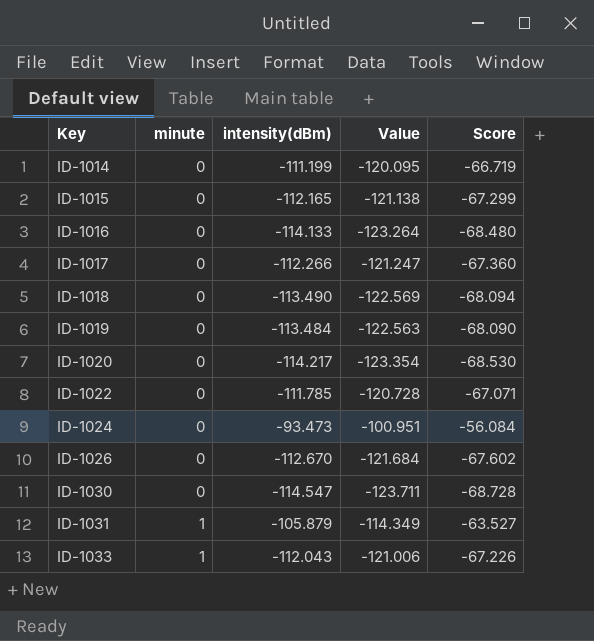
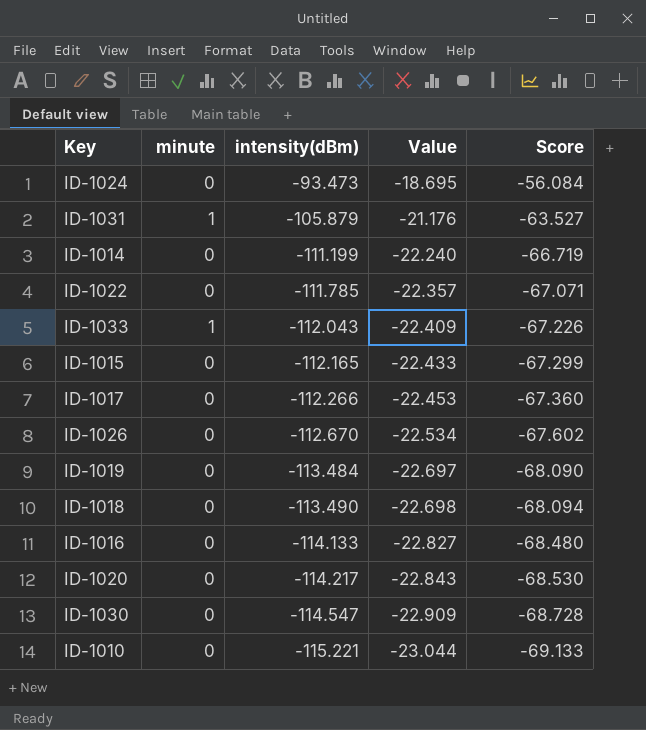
row order: Key ascending -> intensity(dBm) descending
column Value | formula: [intensity(dBm)] * 1.08 -> [intensity(dBm)] * 0.2
row ID-1010: none -> 0 | -115.221 | -23.044 | -69.133

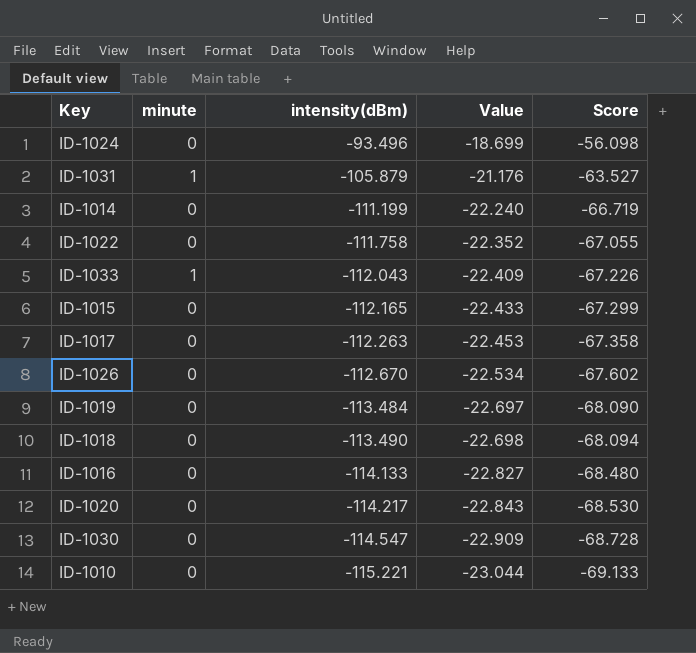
ID-1024 | intensity(dBm): -93.473 -> -93.496
ID-1024 | Value: -18.695 -> -18.699
ID-1024 | Score: -56.084 -> -56.098
ID-1022 | intensity(dBm): -111.785 -> -111.758
ID-1022 | Value: -22.357 -> -22.352
ID-1022 | Score: -67.071 -> -67.055
ID-1017 | intensity(dBm): -112.266 -> -112.263
ID-1017 | Score: -67.360 -> -67.358

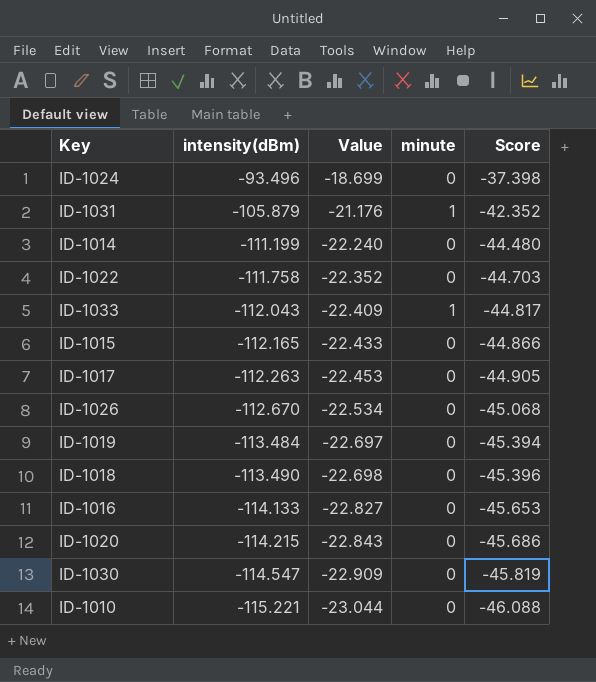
column minute | position: 2 -> 4
column Score | formula: [intensity(dBm)] * 0.6 -> [intensity(dBm)] * 0.4
ID-1020 | intensity(dBm): -114.217 -> -114.215

